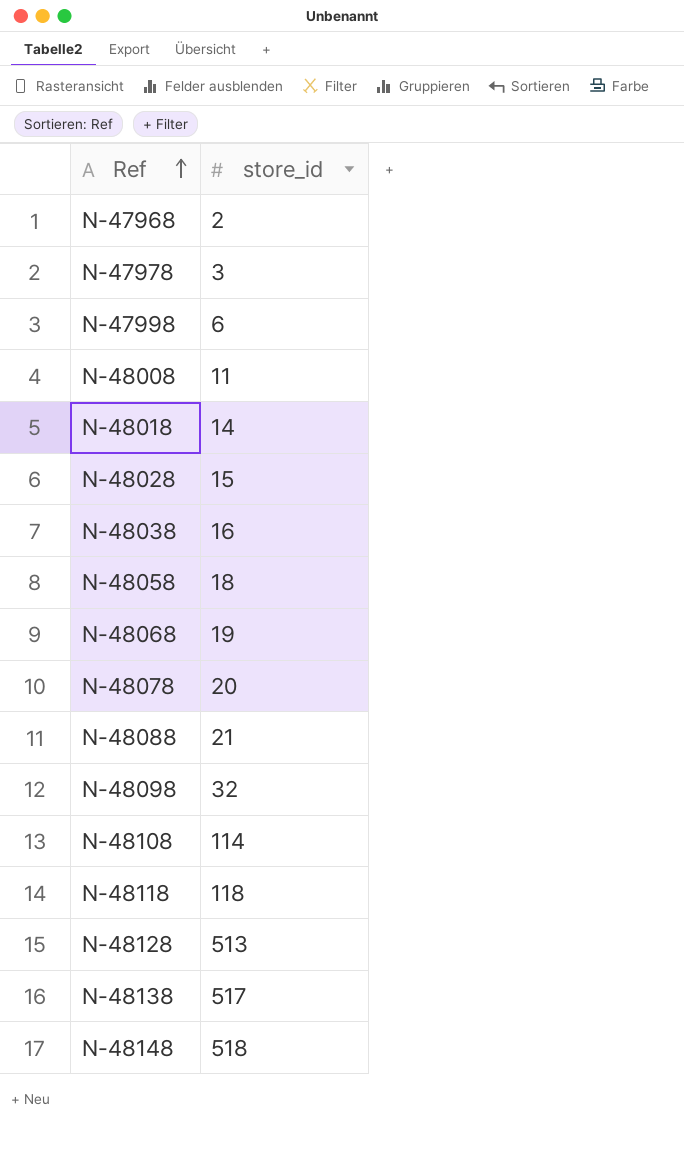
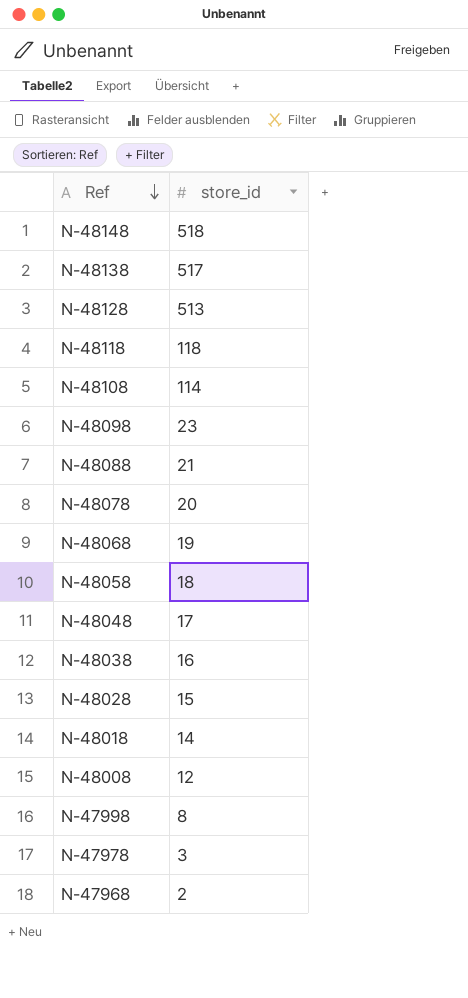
row order: Ref ascending -> Ref descending
N-48098 | store_id: 32 -> 23
row N-48048: none -> 17
N-48008 | store_id: 11 -> 12
N-47998 | store_id: 6 -> 8

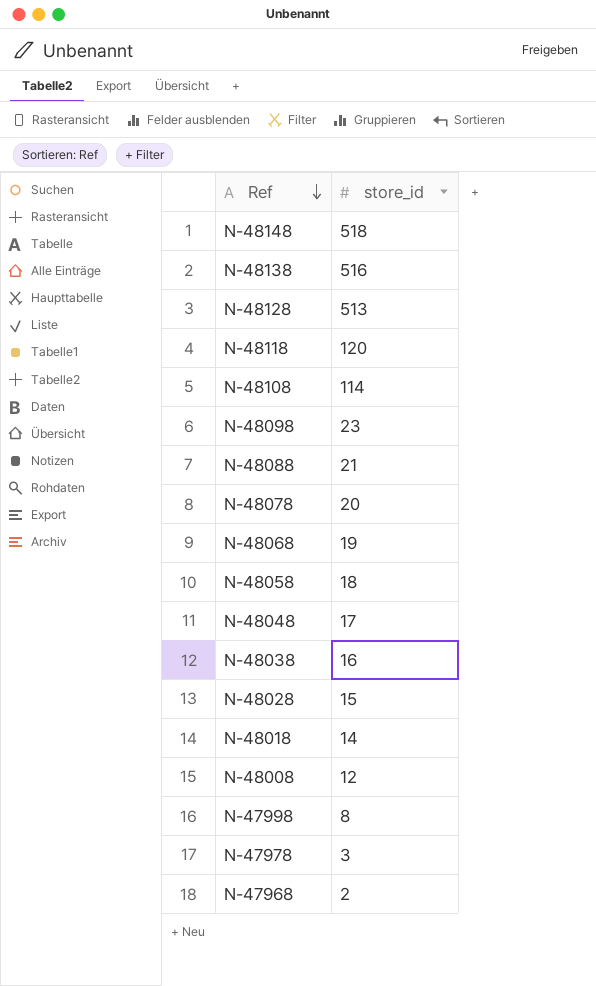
N-48138 | store_id: 517 -> 516
N-48118 | store_id: 118 -> 120

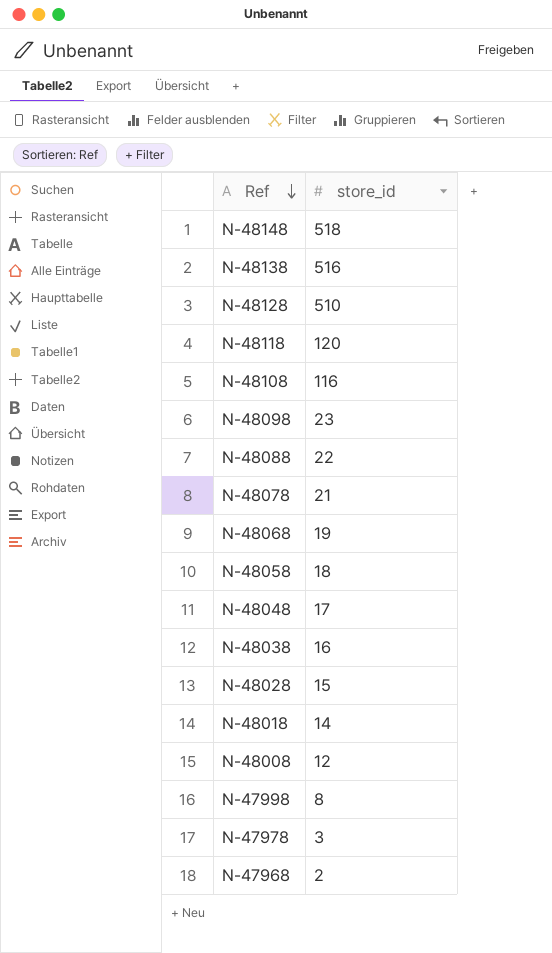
N-48128 | store_id: 513 -> 510
N-48108 | store_id: 114 -> 116
N-48088 | store_id: 21 -> 22
N-48078 | store_id: 20 -> 21

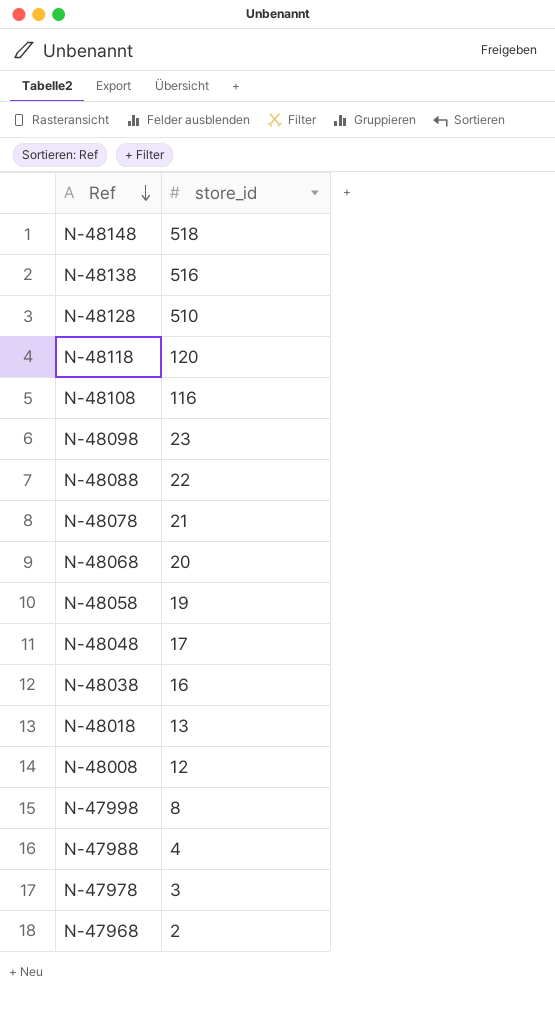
row N-48028: 15 -> none
N-48068 | store_id: 19 -> 20
N-48058 | store_id: 18 -> 19
N-48018 | store_id: 14 -> 13
row N-47988: none -> 4

